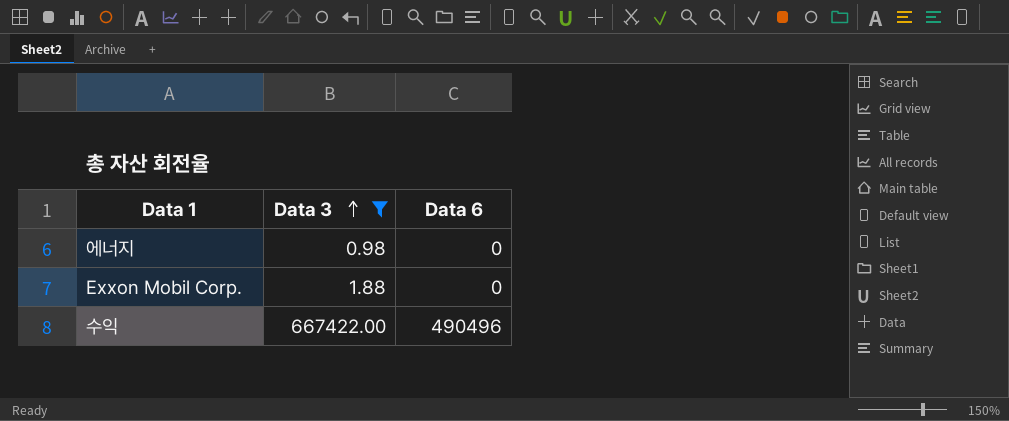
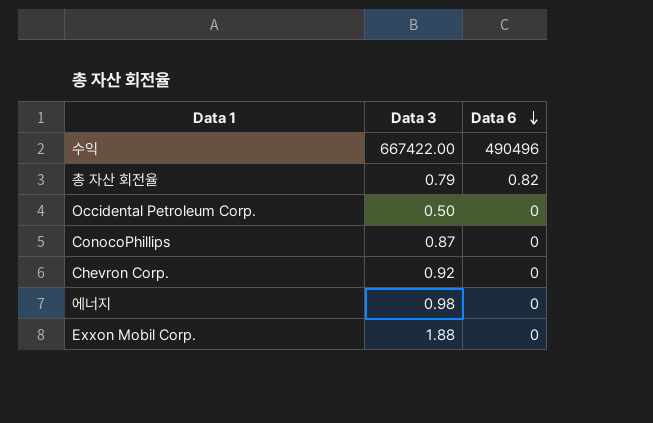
filter: Data 3 >= 0.98 -> none
row order: Data 3 ascending -> Data 6 descending

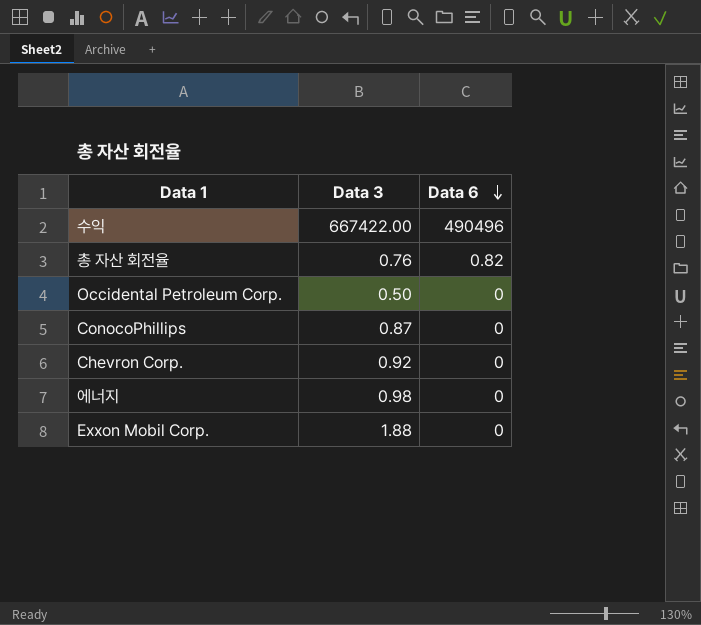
총 자산 회전율 | Data 3: 0.79 -> 0.76

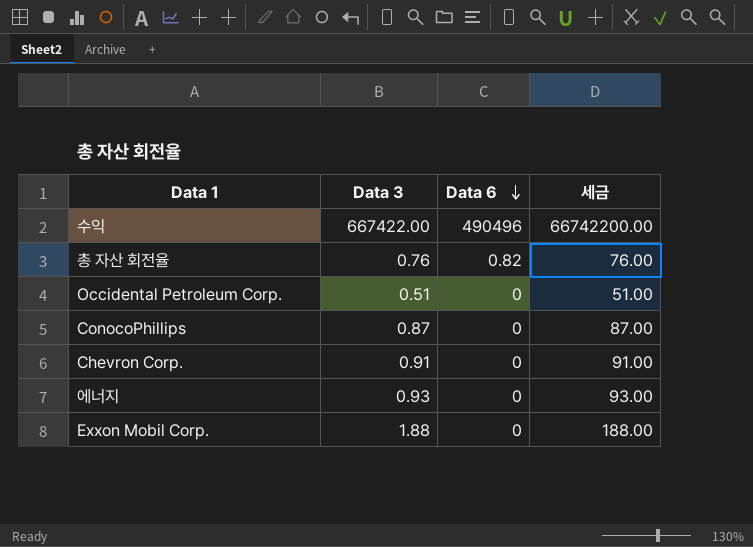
column 세금 | formula: none -> [Data 3] * 100
Occidental Petroleum Corp. | Data 3: 0.50 -> 0.51
Chevron Corp. | Data 3: 0.92 -> 0.91
에너지 | Data 3: 0.98 -> 0.93

